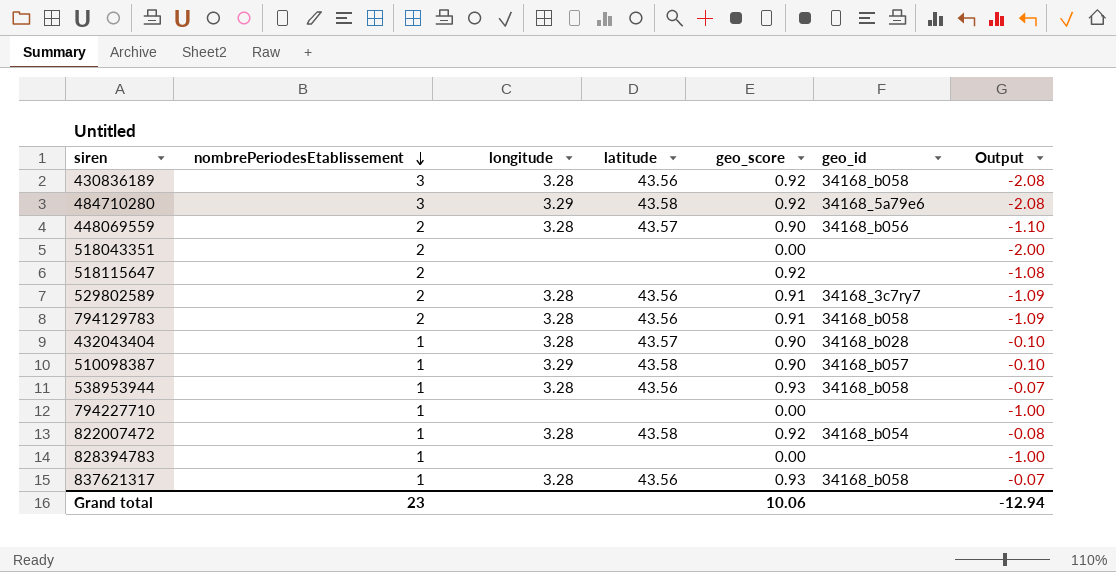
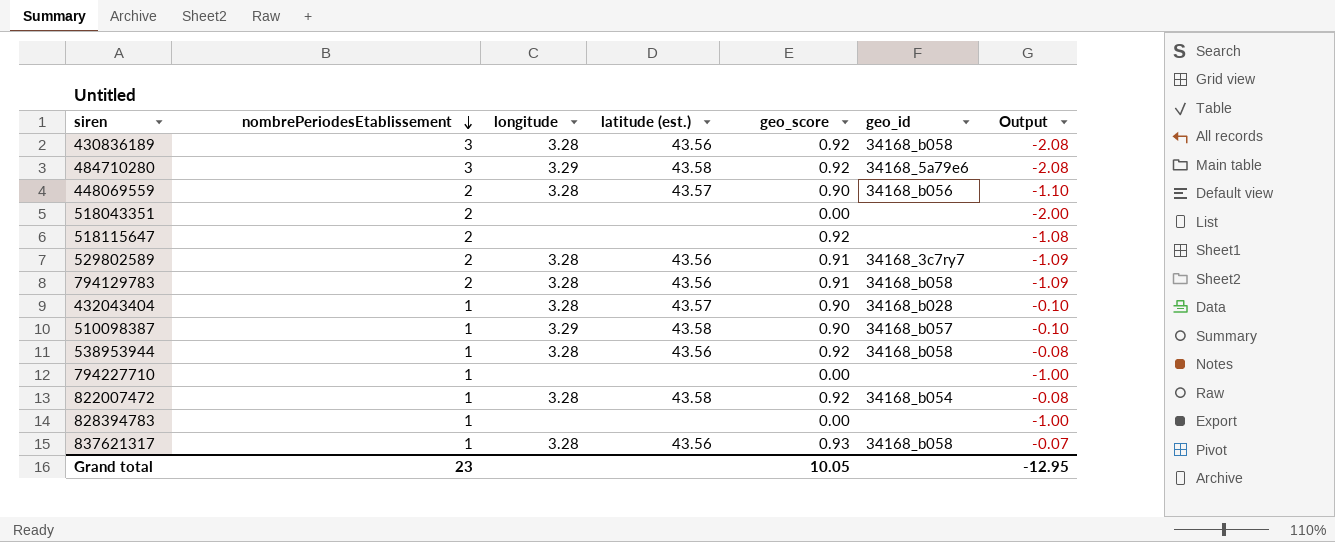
column name: latitude -> latitude (est.)
538953944 | geo_score: 0.93 -> 0.92
538953944 | Output: -0.07 -> -0.08
Grand total | geo_score: 10.06 -> 10.05
Grand total | Output: -12.94 -> -12.95

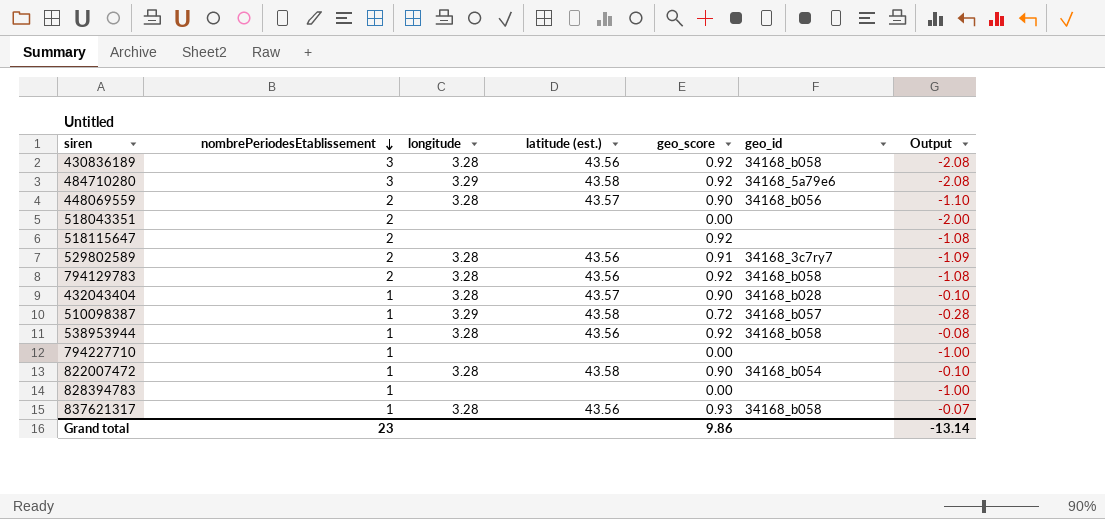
794129783 | geo_score: 0.91 -> 0.92
794129783 | Output: -1.09 -> -1.08
510098387 | geo_score: 0.90 -> 0.72
510098387 | Output: -0.10 -> -0.28
822007472 | geo_score: 0.92 -> 0.90
822007472 | Output: -0.08 -> -0.10
Grand total | geo_score: 10.05 -> 9.86
Grand total | Output: -12.95 -> -13.14

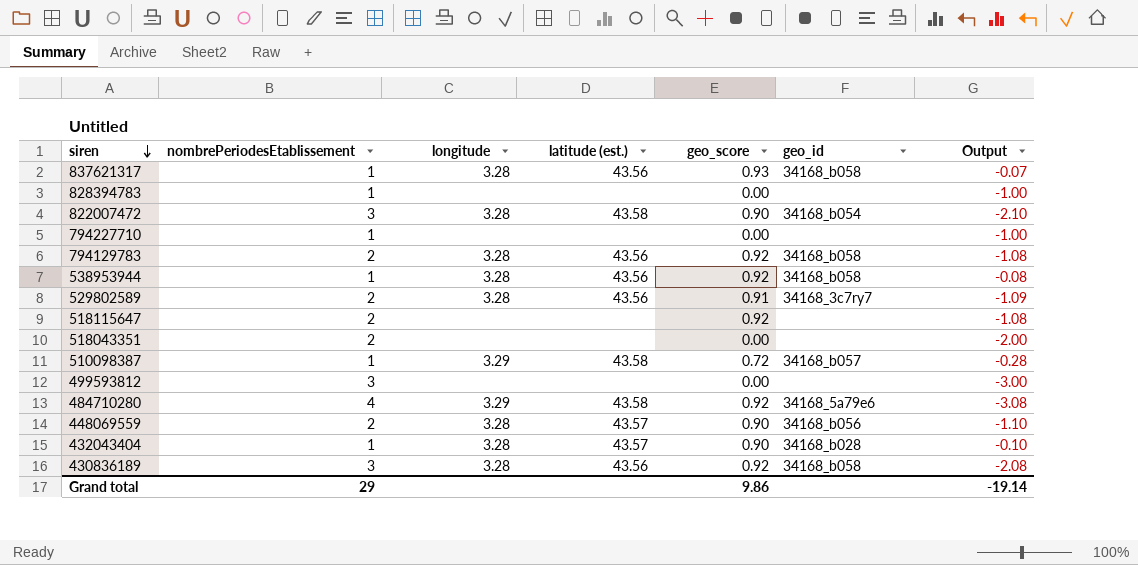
row order: nombrePeriodesEtablissement descending -> siren descending
822007472 | nombrePeriodesEtablissement: 1 -> 3
822007472 | Output: -0.10 -> -2.10
row 499593812: none -> 3 | none | none | 0.00 | none | -3.00
484710280 | nombrePeriodesEtablissement: 3 -> 4
484710280 | Output: -2.08 -> -3.08
Grand total | nombrePeriodesEtablissement: 23 -> 29
Grand total | Output: -13.14 -> -19.14

